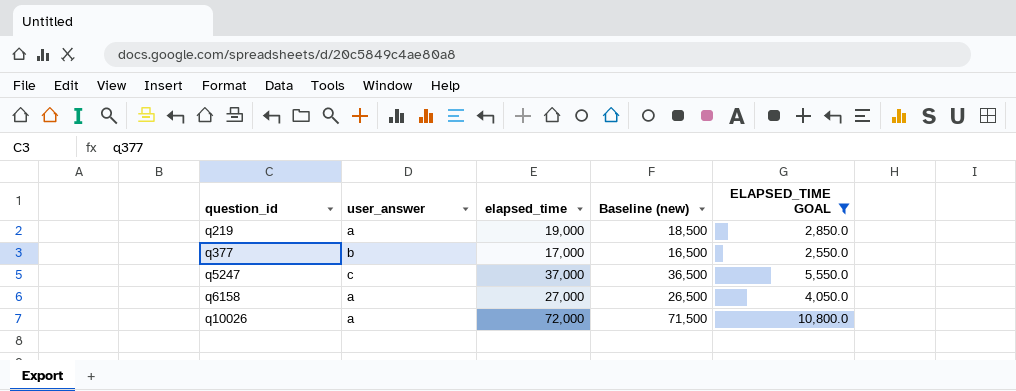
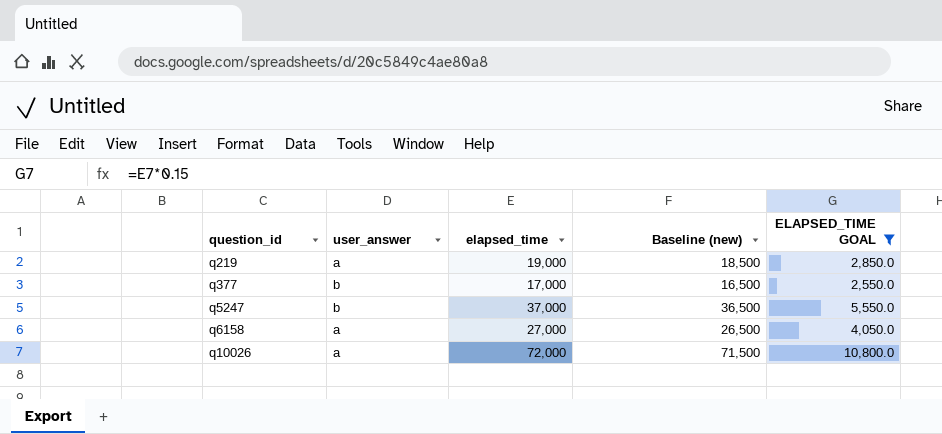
q5247 | user_answer: c -> b

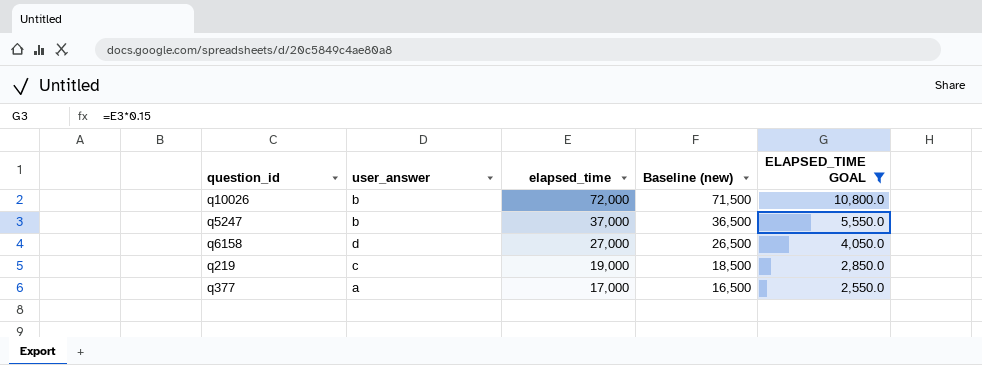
row order: question_id ascending -> elapsed_time descending
q10026 | user_answer: a -> b
q6158 | user_answer: a -> d
q219 | user_answer: a -> c
q377 | user_answer: b -> a

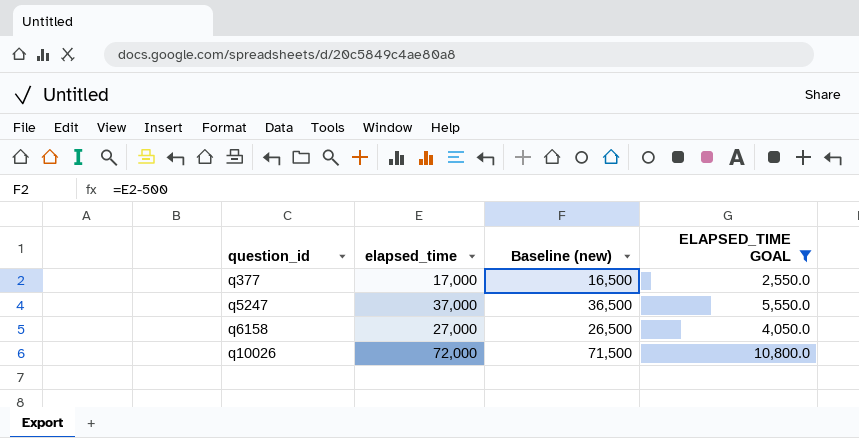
row order: elapsed_time descending -> question_id ascending
column user_answer | position: 2 -> none
row q219: c | 19,000 | 18,500 | 2,850.0 -> none

